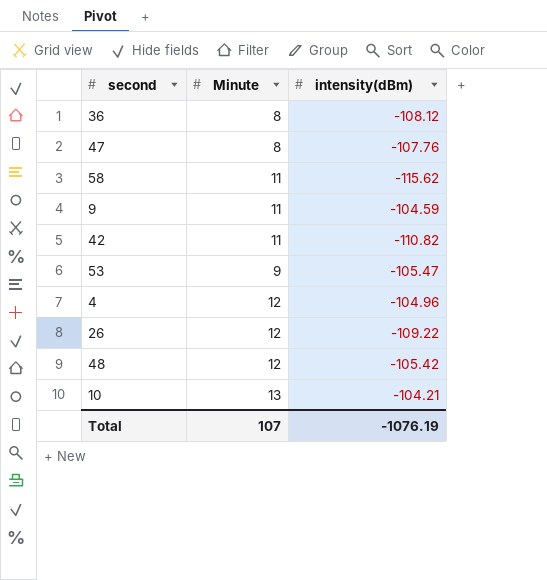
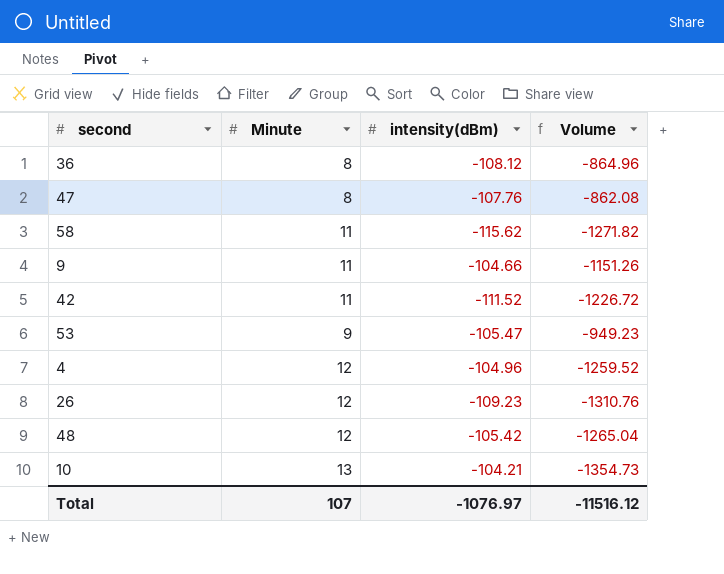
column Volume | formula: none -> [Minute] * [intensity(dBm)]
9 | intensity(dBm): -104.59 -> -104.66
42 | intensity(dBm): -110.82 -> -111.52
26 | intensity(dBm): -109.22 -> -109.23
Total | intensity(dBm): -1076.19 -> -1076.97

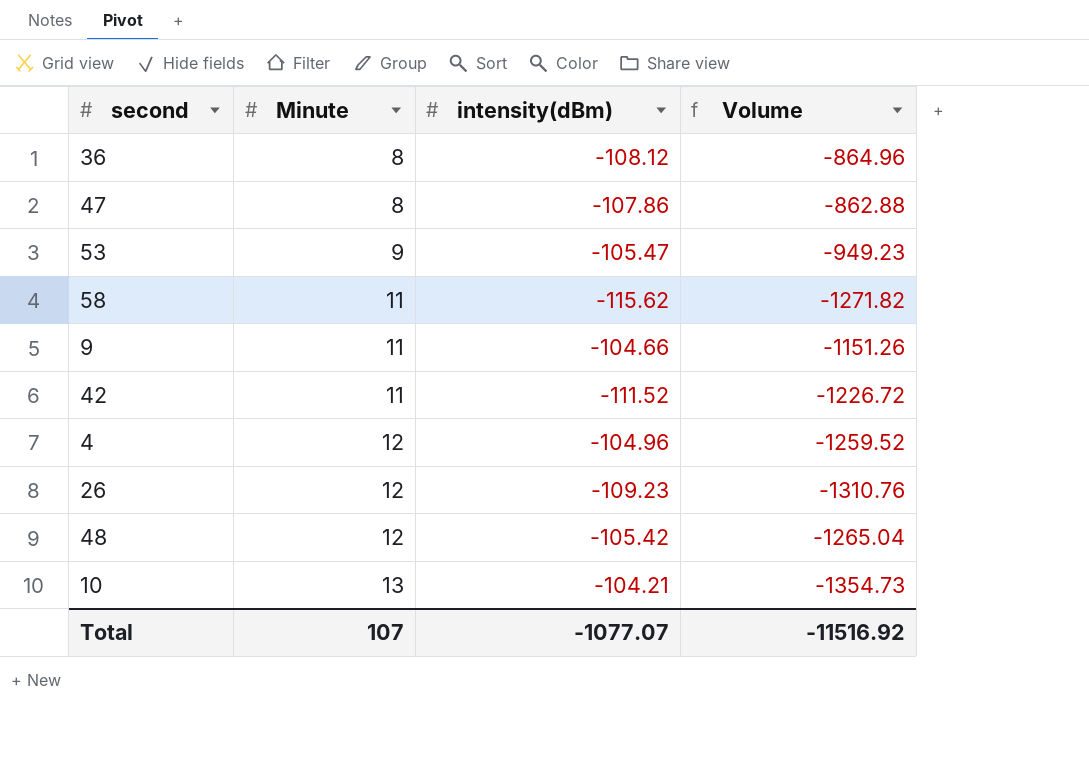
row order: none -> Minute ascending
47 | intensity(dBm): -107.76 -> -107.86
47 | Volume: -862.08 -> -862.88
Total | intensity(dBm): -1076.97 -> -1077.07
Total | Volume: -11516.12 -> -11516.92

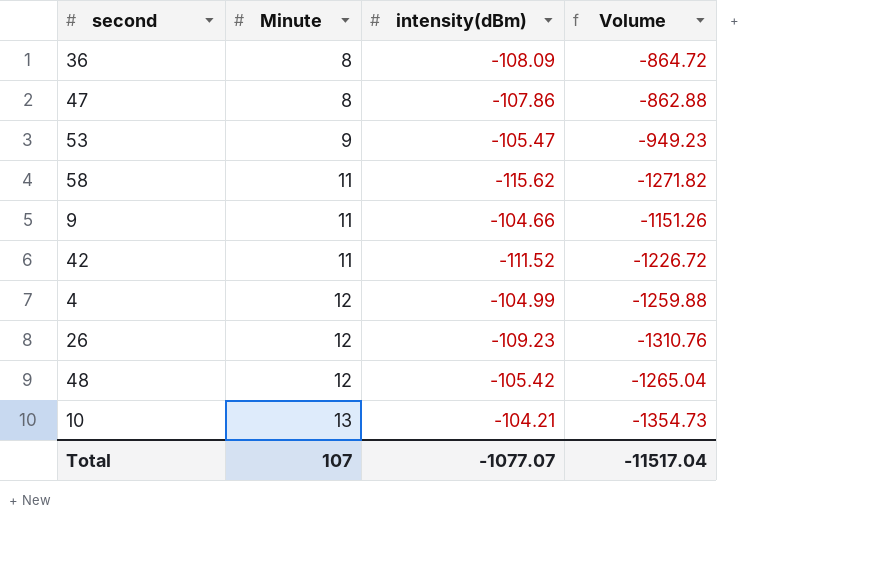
36 | intensity(dBm): -108.12 -> -108.09
36 | Volume: -864.96 -> -864.72
4 | intensity(dBm): -104.96 -> -104.99
4 | Volume: -1259.52 -> -1259.88
Total | Volume: -11516.92 -> -11517.04

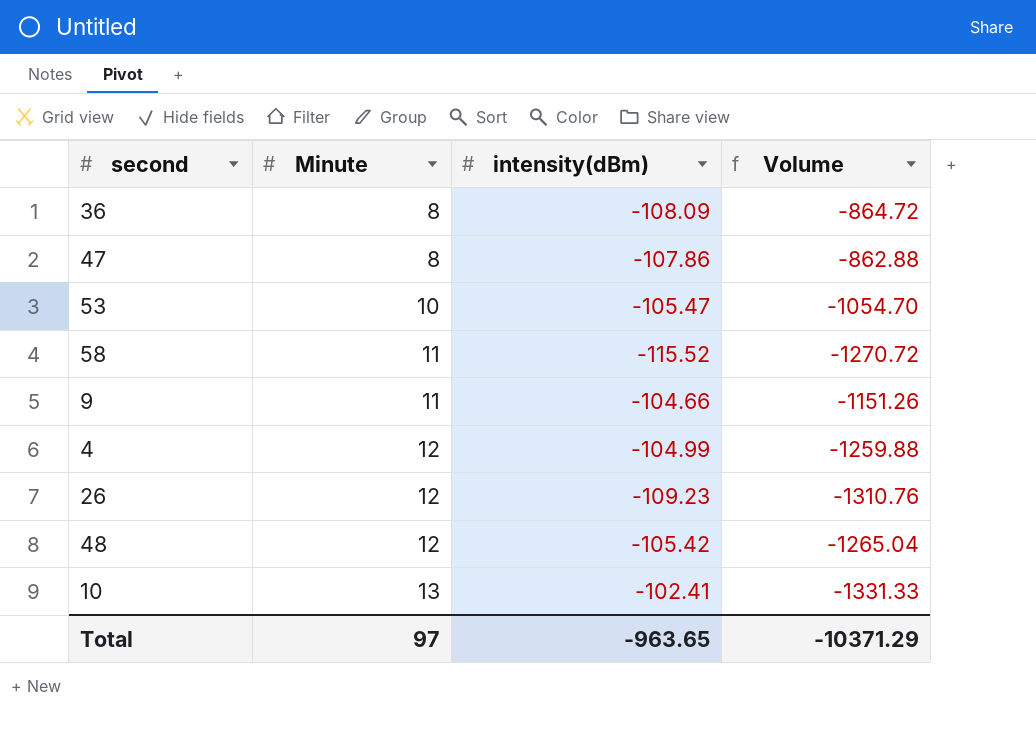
row 42: 11 | -111.52 | -1226.72 -> none
53 | Minute: 9 -> 10
53 | Volume: -949.23 -> -1054.70
58 | intensity(dBm): -115.62 -> -115.52
58 | Volume: -1271.82 -> -1270.72
10 | intensity(dBm): -104.21 -> -102.41
10 | Volume: -1354.73 -> -1331.33
Total | Minute: 107 -> 97
Total | intensity(dBm): -1077.07 -> -963.65
Total | Volume: -11517.04 -> -10371.29

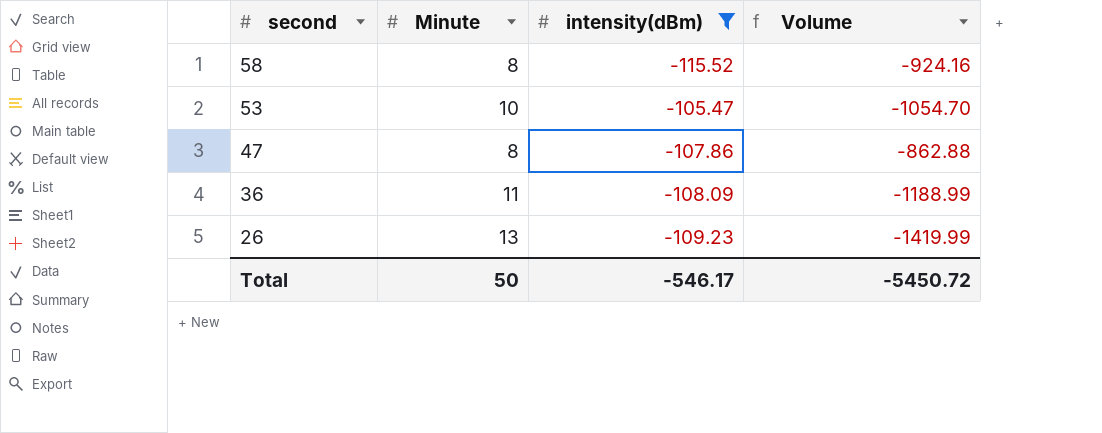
filter: none -> intensity(dBm) <= -105.47
row order: Minute ascending -> second descending
58 | Minute: 11 -> 8
58 | Volume: -1270.72 -> -924.16
36 | Minute: 8 -> 11
36 | Volume: -864.72 -> -1188.99
26 | Minute: 12 -> 13
26 | Volume: -1310.76 -> -1419.99
Total | Minute: 97 -> 50
Total | intensity(dBm): -963.65 -> -546.17
Total | Volume: -10371.29 -> -5450.72

